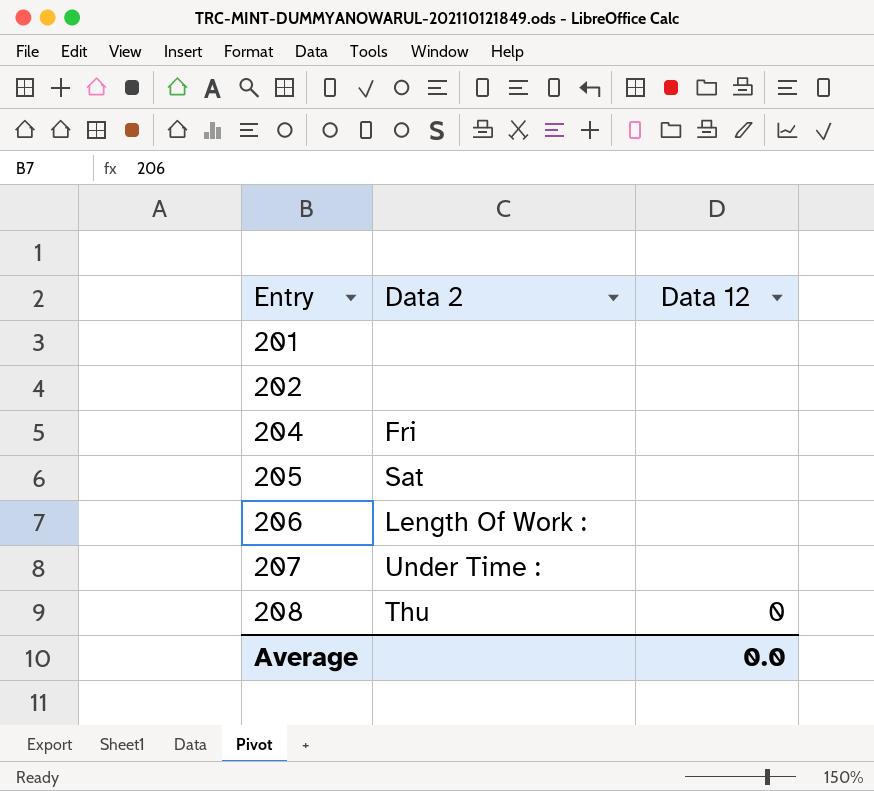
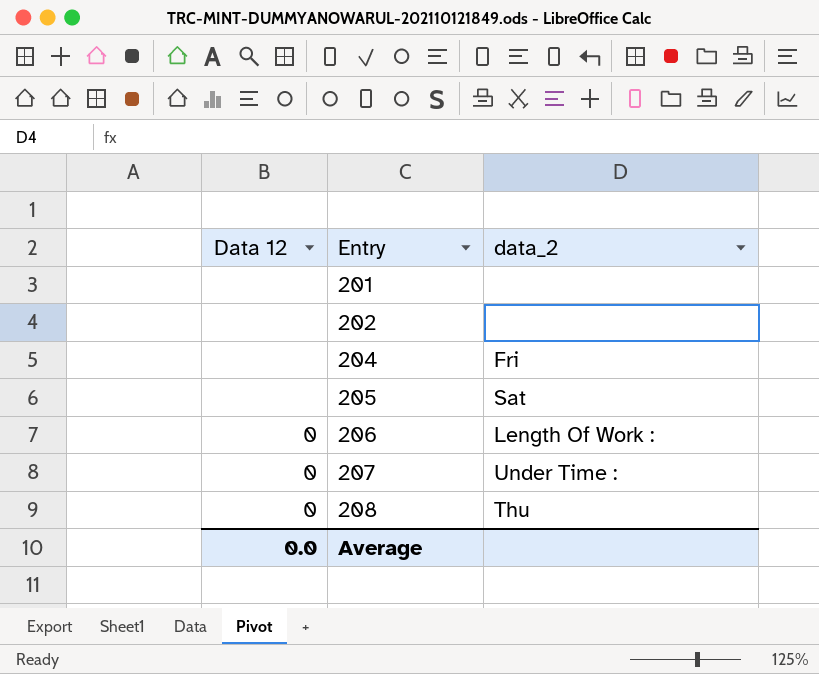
column Data 12 | position: 3 -> 1
column name: Data 2 -> data_2
206 | Data 12: none -> 0
207 | Data 12: none -> 0

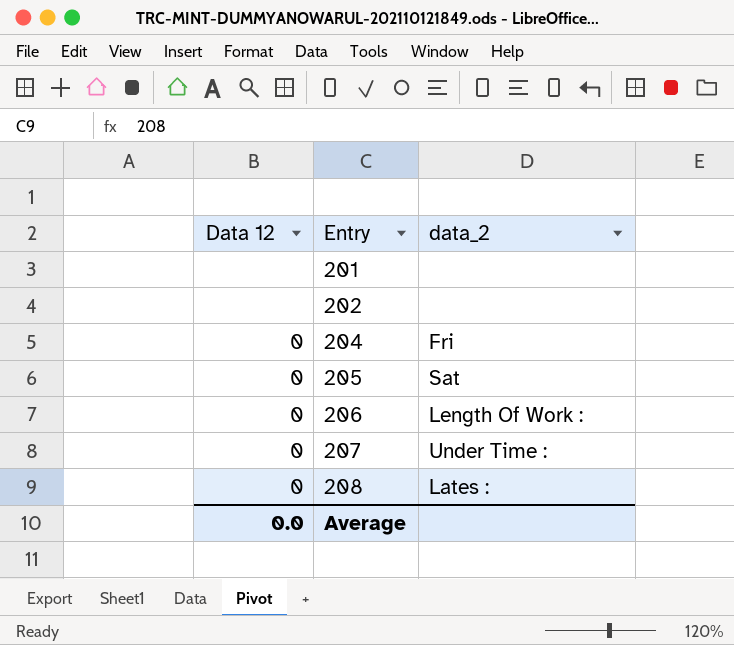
204 | Data 12: none -> 0
205 | Data 12: none -> 0
208 | data_2: Thu -> Lates :

